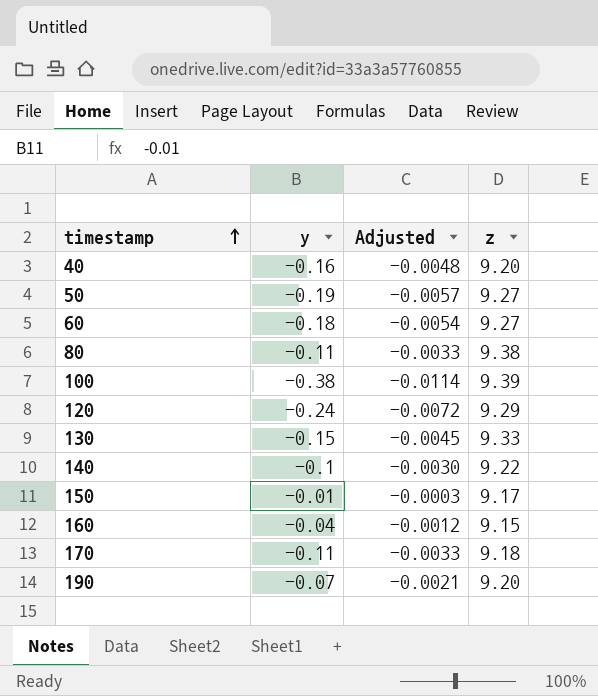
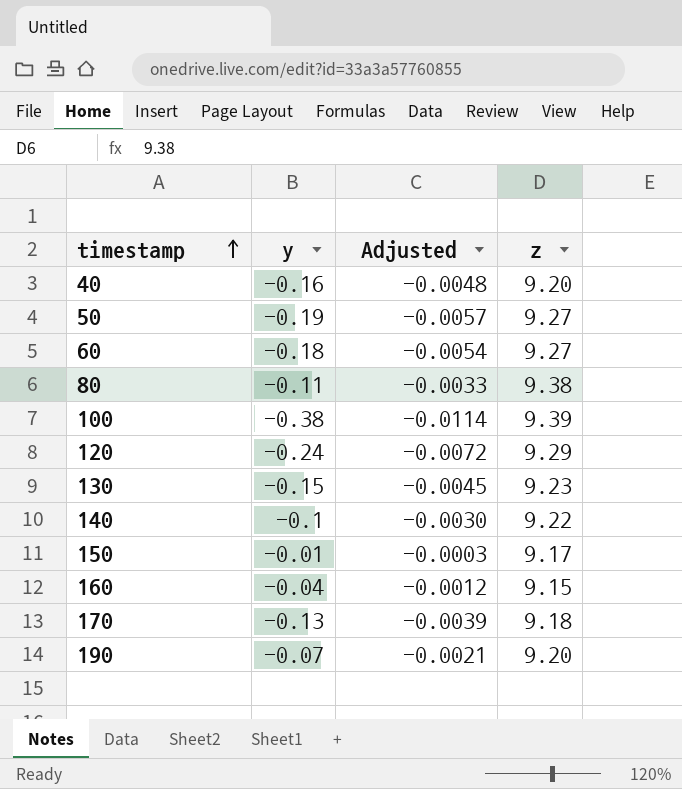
130 | z: 9.33 -> 9.23
170 | y: -0.11 -> -0.13
170 | Adjusted: -0.0033 -> -0.0039

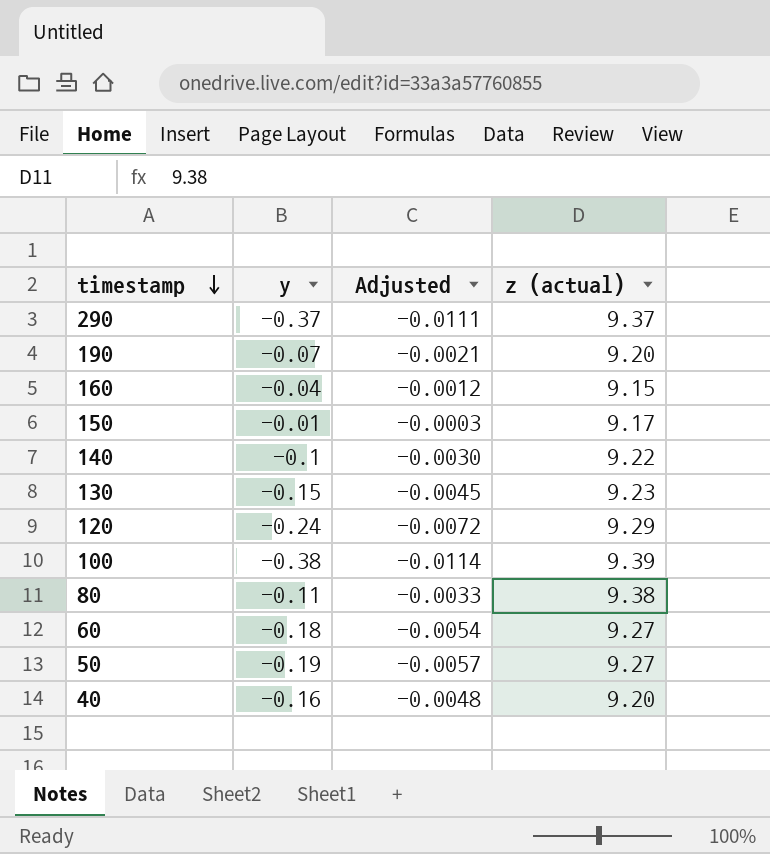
row order: timestamp ascending -> timestamp descending
column name: z -> z (actual)
row 170: -0.13 | -0.0039 | 9.18 -> none
row 290: none -> -0.37 | -0.0111 | 9.37

